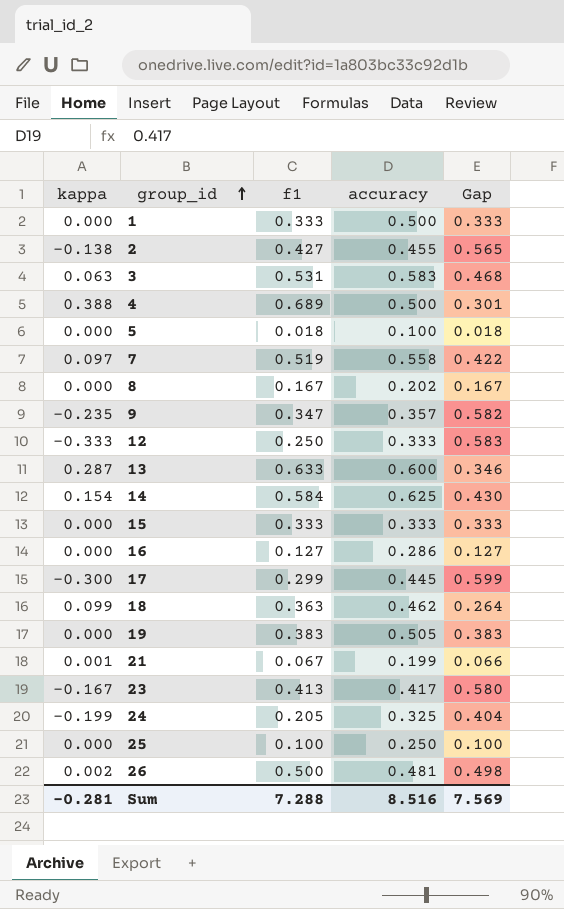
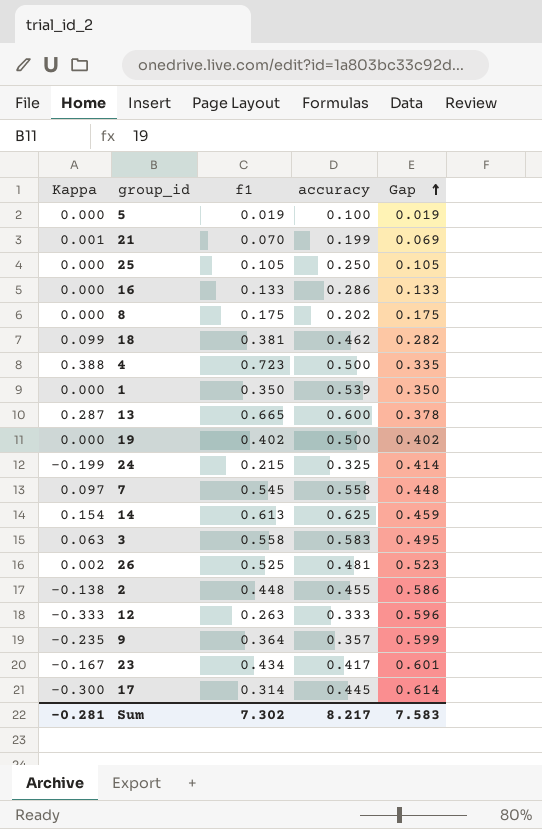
row order: group_id ascending -> Gap ascending
column name: kappa -> Kappa
row 15: 0.000 | 0.333 | 0.333 | 0.333 -> none
5 | f1: 0.018 -> 0.019
5 | Gap: 0.018 -> 0.019
21 | f1: 0.067 -> 0.070
21 | Gap: 0.066 -> 0.069
25 | f1: 0.100 -> 0.105
25 | Gap: 0.100 -> 0.105
16 | f1: 0.127 -> 0.133
16 | Gap: 0.127 -> 0.133
8 | f1: 0.167 -> 0.175
8 | Gap: 0.167 -> 0.175
18 | f1: 0.363 -> 0.381
18 | Gap: 0.264 -> 0.282
4 | f1: 0.689 -> 0.723
4 | Gap: 0.301 -> 0.335
1 | f1: 0.333 -> 0.350
1 | accuracy: 0.500 -> 0.539
1 | Gap: 0.333 -> 0.350
13 | f1: 0.633 -> 0.665
13 | Gap: 0.346 -> 0.378
19 | f1: 0.383 -> 0.402
19 | accuracy: 0.505 -> 0.500
19 | Gap: 0.383 -> 0.402
24 | f1: 0.205 -> 0.215
24 | Gap: 0.404 -> 0.414
7 | f1: 0.519 -> 0.545
7 | Gap: 0.422 -> 0.448
14 | f1: 0.584 -> 0.613
14 | Gap: 0.430 -> 0.459
3 | f1: 0.531 -> 0.558
3 | Gap: 0.468 -> 0.495
26 | f1: 0.500 -> 0.525
26 | Gap: 0.498 -> 0.523
2 | f1: 0.427 -> 0.448
2 | Gap: 0.565 -> 0.586
12 | f1: 0.250 -> 0.263
12 | Gap: 0.583 -> 0.596
9 | f1: 0.347 -> 0.364
9 | Gap: 0.582 -> 0.599
23 | f1: 0.413 -> 0.434
23 | Gap: 0.580 -> 0.601
17 | f1: 0.299 -> 0.314
17 | Gap: 0.599 -> 0.614
Sum | f1: 7.288 -> 7.302
Sum | accuracy: 8.516 -> 8.217
Sum | Gap: 7.569 -> 7.583

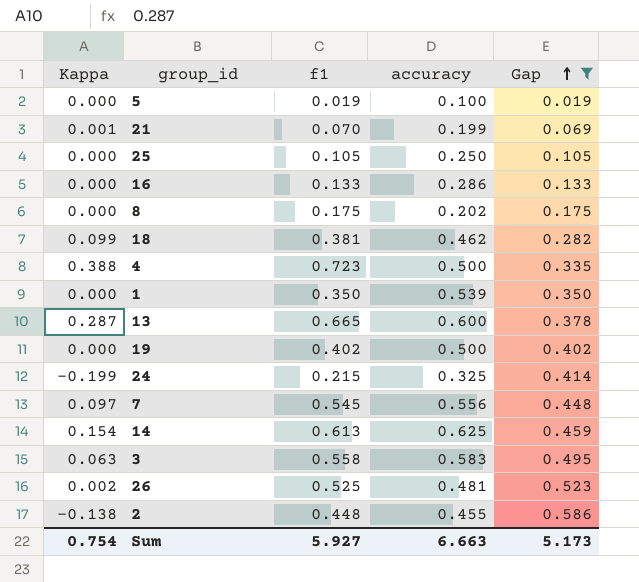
filter: none -> Gap <= 0.586
7 | accuracy: 0.558 -> 0.556
Sum | Kappa: -0.281 -> 0.754
Sum | f1: 7.302 -> 5.927
Sum | accuracy: 8.217 -> 6.663
Sum | Gap: 7.583 -> 5.173

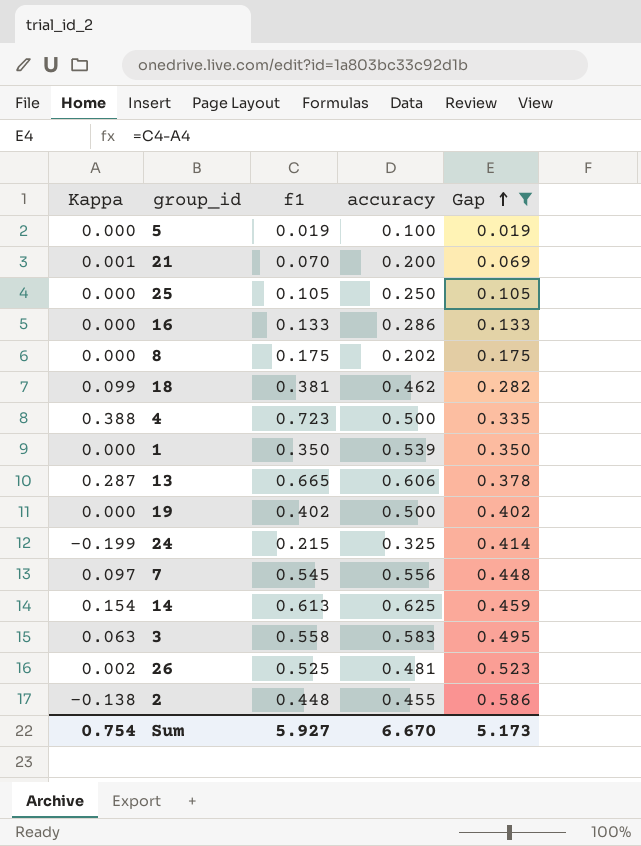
21 | accuracy: 0.199 -> 0.200
13 | accuracy: 0.600 -> 0.606
Sum | accuracy: 6.663 -> 6.670

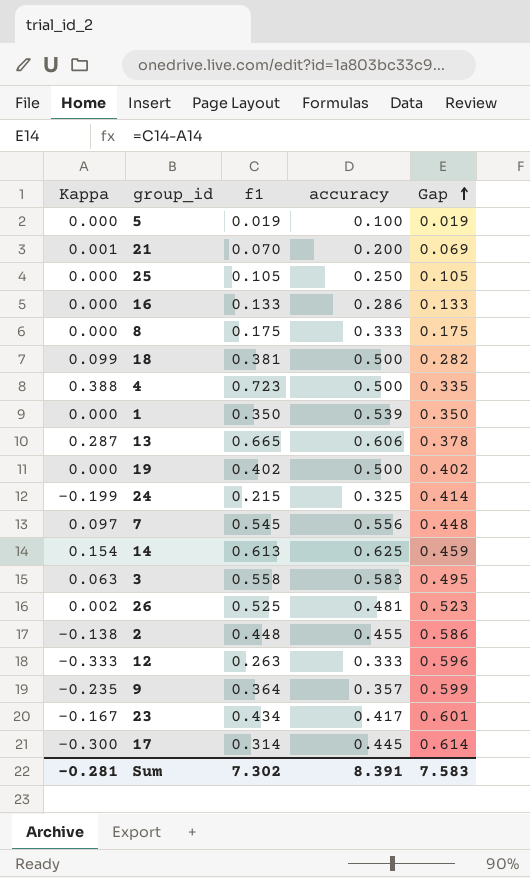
filter: Gap <= 0.586 -> none
8 | accuracy: 0.202 -> 0.333
18 | accuracy: 0.462 -> 0.500
Sum | Kappa: 0.754 -> -0.281
Sum | f1: 5.927 -> 7.302
Sum | accuracy: 6.670 -> 8.391
Sum | Gap: 5.173 -> 7.583

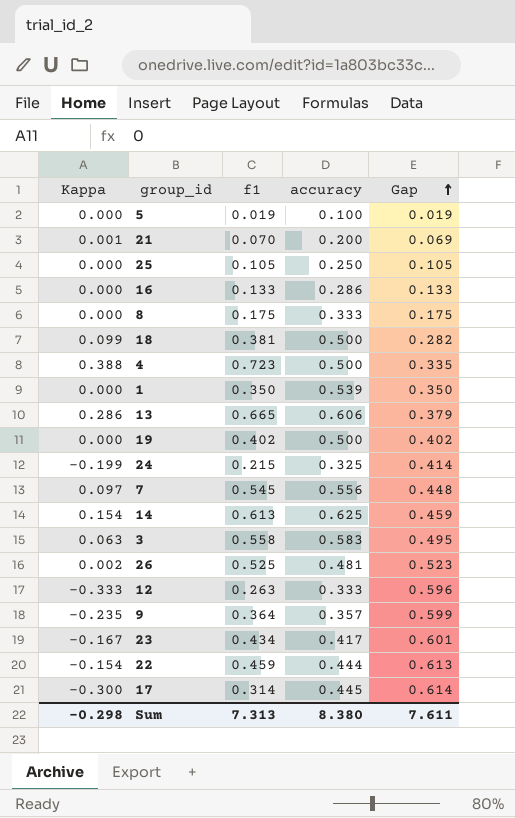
row 2: -0.138 | 0.448 | 0.455 | 0.586 -> none
13 | Kappa: 0.287 -> 0.286
13 | Gap: 0.378 -> 0.379
row 22: none -> -0.154 | 0.459 | 0.444 | 0.613
Sum | Kappa: -0.281 -> -0.298
Sum | f1: 7.302 -> 7.313
Sum | accuracy: 8.391 -> 8.380
Sum | Gap: 7.583 -> 7.611

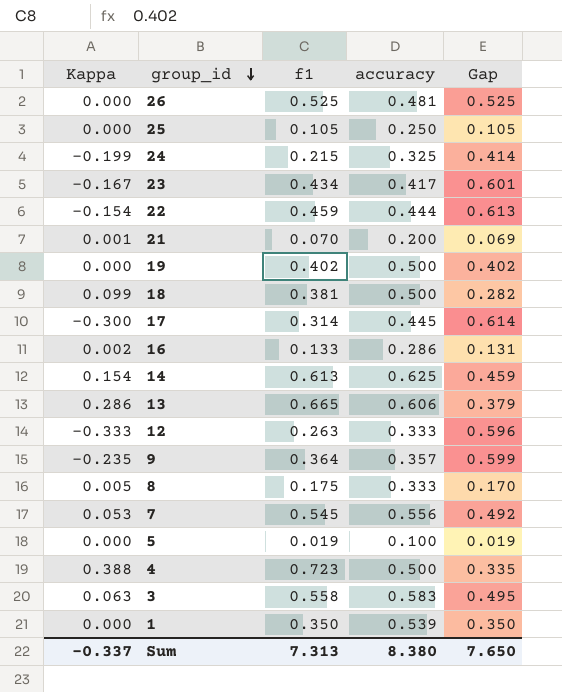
row order: Gap ascending -> group_id descending
26 | Kappa: 0.002 -> 0.000
26 | Gap: 0.523 -> 0.525
16 | Kappa: 0.000 -> 0.002
16 | Gap: 0.133 -> 0.131
8 | Kappa: 0.000 -> 0.005
8 | Gap: 0.175 -> 0.170
7 | Kappa: 0.097 -> 0.053
7 | Gap: 0.448 -> 0.492
Sum | Kappa: -0.298 -> -0.337
Sum | Gap: 7.611 -> 7.650

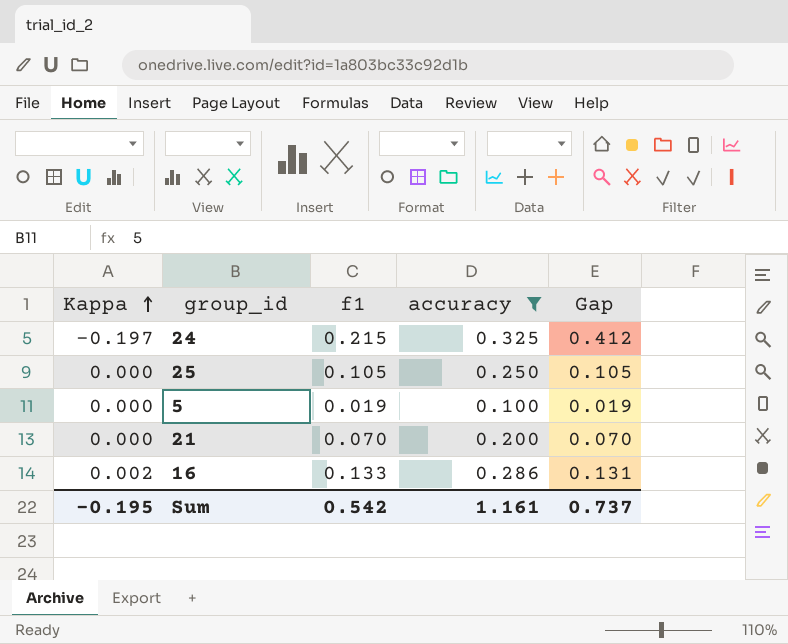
filter: none -> accuracy <= 0.325
row order: group_id descending -> Kappa ascending
24 | Kappa: -0.199 -> -0.197
24 | Gap: 0.414 -> 0.412
21 | Kappa: 0.001 -> 0.000
21 | Gap: 0.069 -> 0.070
Sum | Kappa: -0.337 -> -0.195
Sum | f1: 7.313 -> 0.542
Sum | accuracy: 8.380 -> 1.161
Sum | Gap: 7.650 -> 0.737

